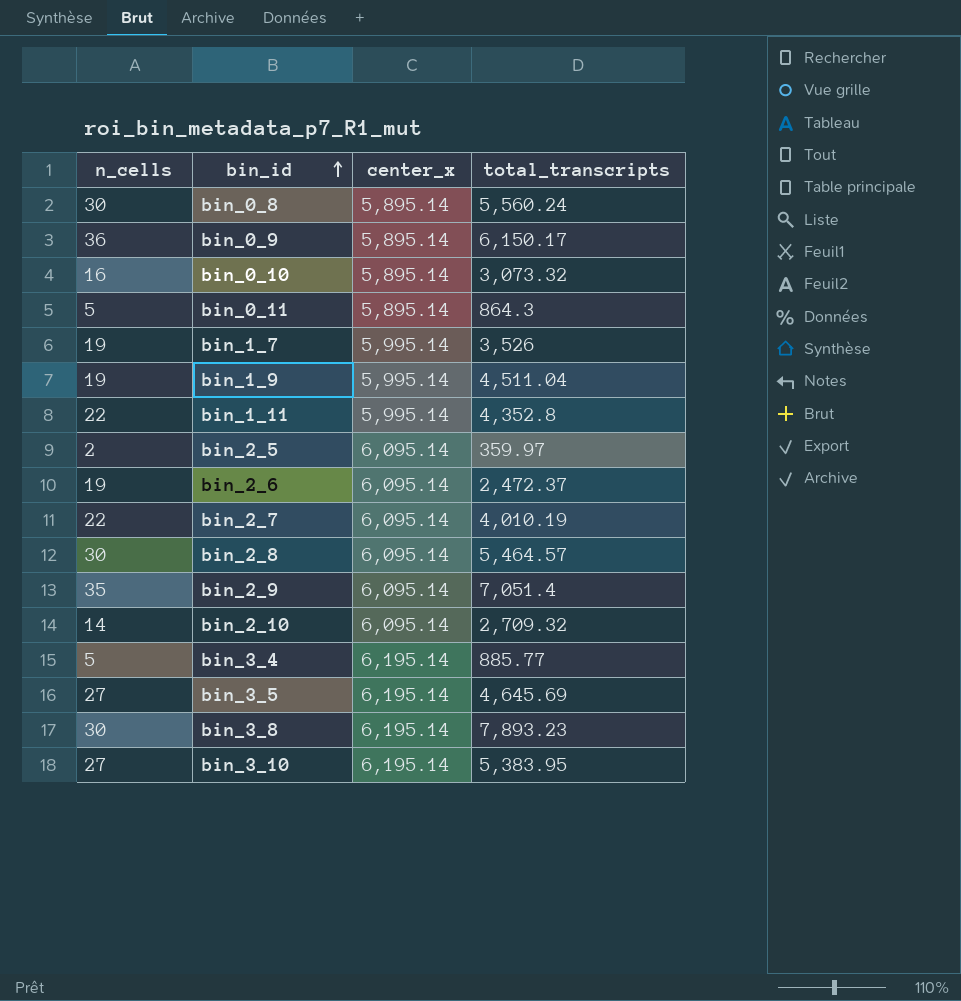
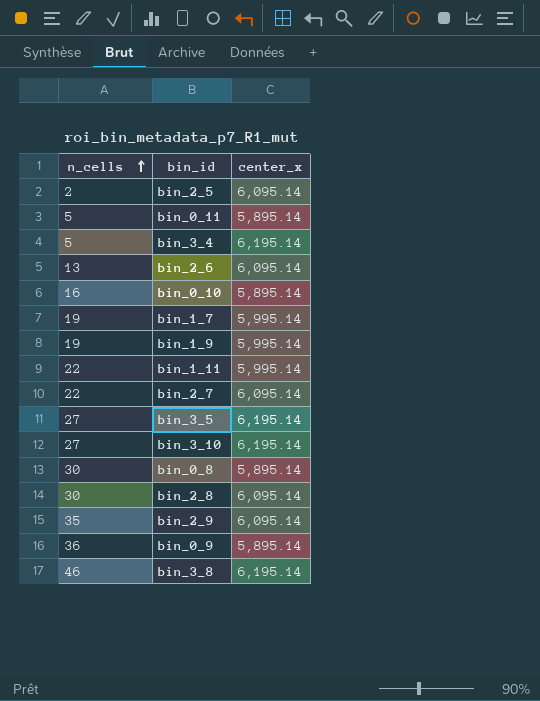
row order: bin_id ascending -> n_cells ascending
column total_transcripts | position: 4 -> none
row bin_2_10: 14 | 6,095.14 | 2,709.32 -> none
bin_2_6 | n_cells: 19 -> 13
bin_3_8 | n_cells: 30 -> 46

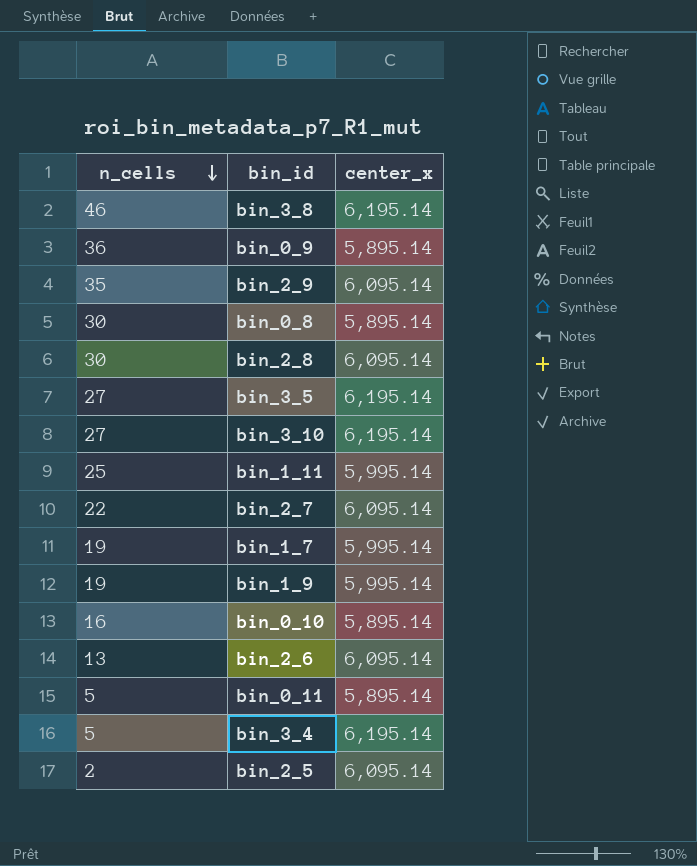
row order: n_cells ascending -> n_cells descending
bin_1_11 | n_cells: 22 -> 25

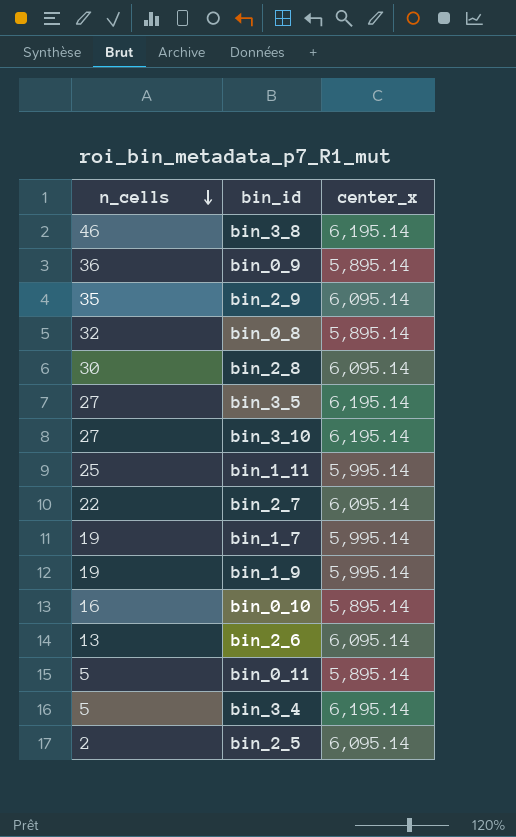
bin_0_8 | n_cells: 30 -> 32

